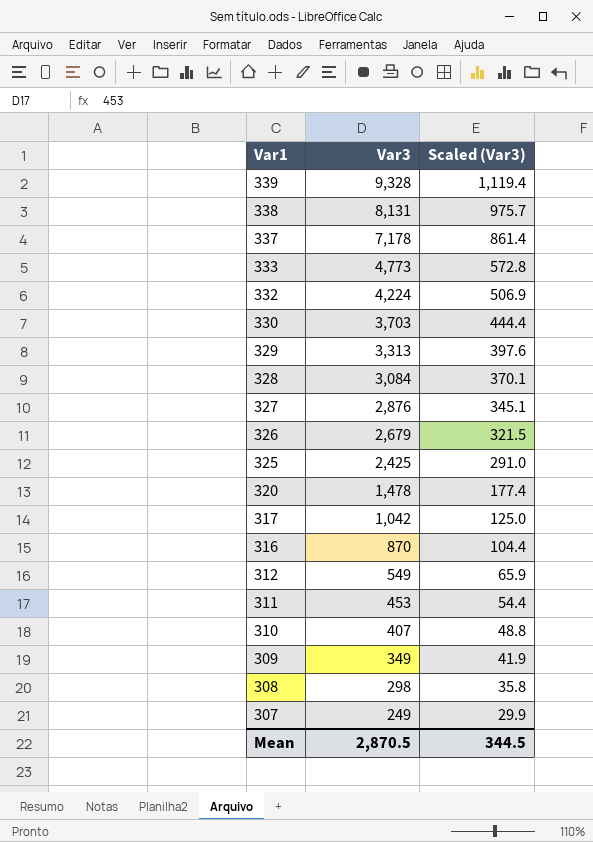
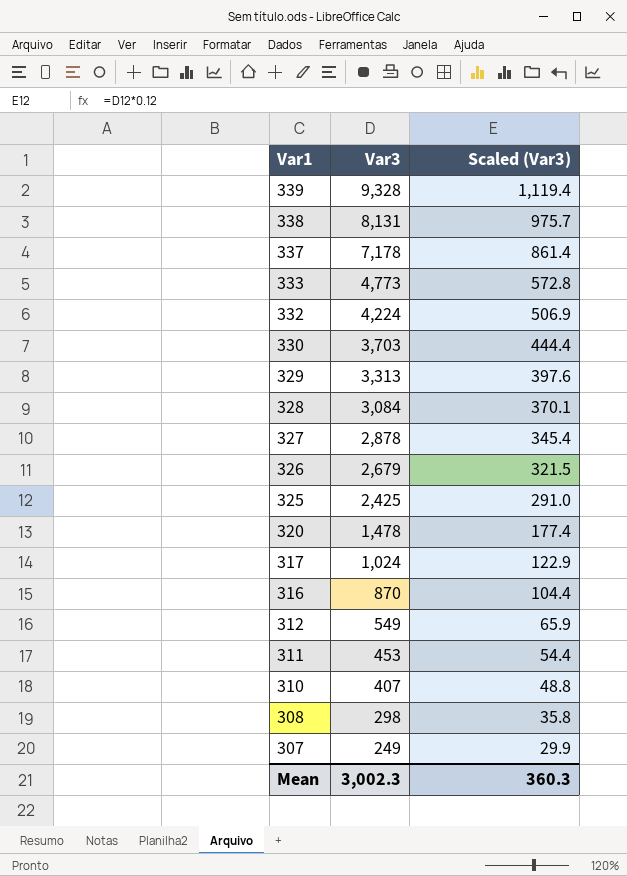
row 309: 349 | 41.9 -> none
327 | Var3: 2,876 -> 2,878
327 | Scaled (Var3): 345.1 -> 345.4
317 | Var3: 1,042 -> 1,024
317 | Scaled (Var3): 125.0 -> 122.9
Mean | Var3: 2,870.5 -> 3,002.3
Mean | Scaled (Var3): 344.5 -> 360.3

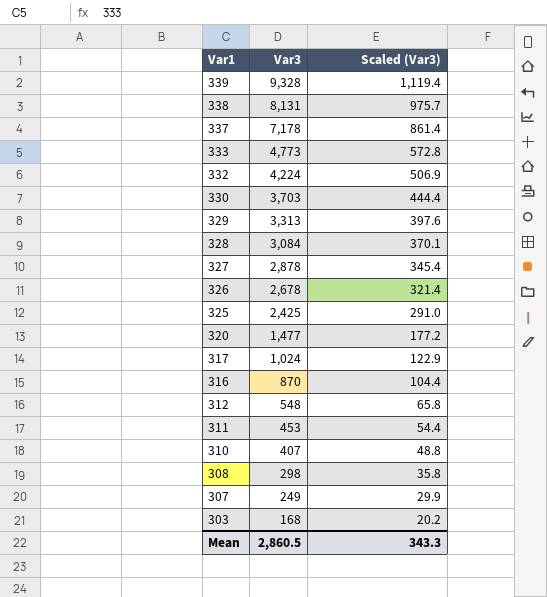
326 | Var3: 2,679 -> 2,678
326 | Scaled (Var3): 321.5 -> 321.4
320 | Var3: 1,478 -> 1,477
320 | Scaled (Var3): 177.4 -> 177.2
312 | Var3: 549 -> 548
312 | Scaled (Var3): 65.9 -> 65.8
row 303: none -> 168 | 20.2
Mean | Var3: 3,002.3 -> 2,860.5
Mean | Scaled (Var3): 360.3 -> 343.3

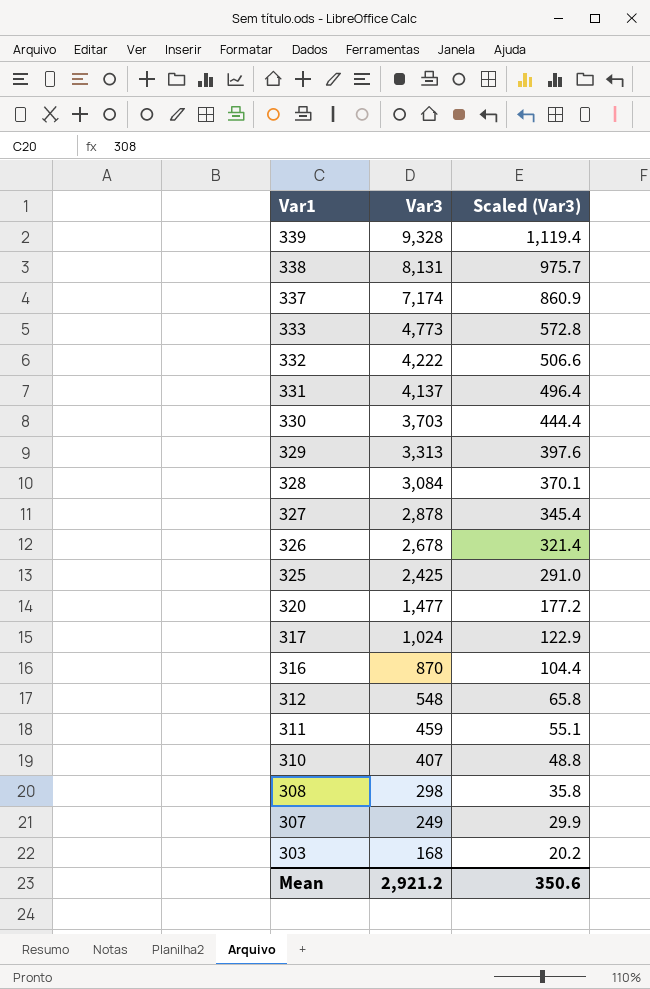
337 | Var3: 7,178 -> 7,174
337 | Scaled (Var3): 861.4 -> 860.9
332 | Var3: 4,224 -> 4,222
332 | Scaled (Var3): 506.9 -> 506.6
row 331: none -> 4,137 | 496.4
311 | Var3: 453 -> 459
311 | Scaled (Var3): 54.4 -> 55.1
Mean | Var3: 2,860.5 -> 2,921.2
Mean | Scaled (Var3): 343.3 -> 350.6

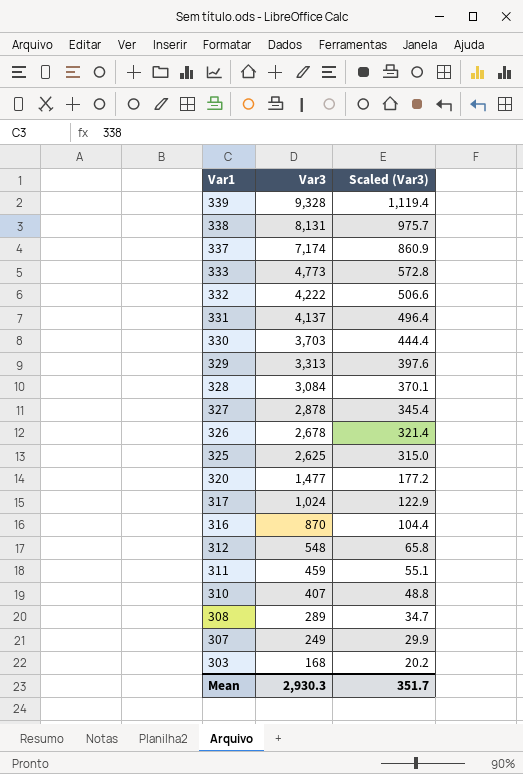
325 | Var3: 2,425 -> 2,625
325 | Scaled (Var3): 291.0 -> 315.0
308 | Var3: 298 -> 289
308 | Scaled (Var3): 35.8 -> 34.7
Mean | Var3: 2,921.2 -> 2,930.3
Mean | Scaled (Var3): 350.6 -> 351.7

